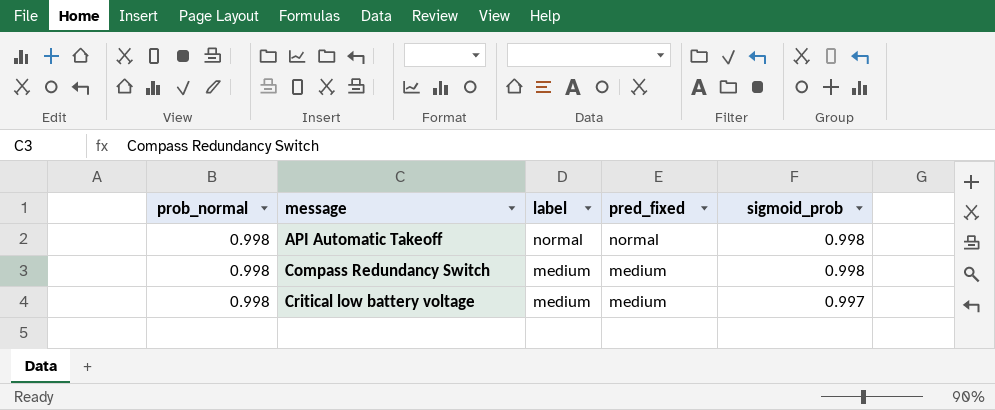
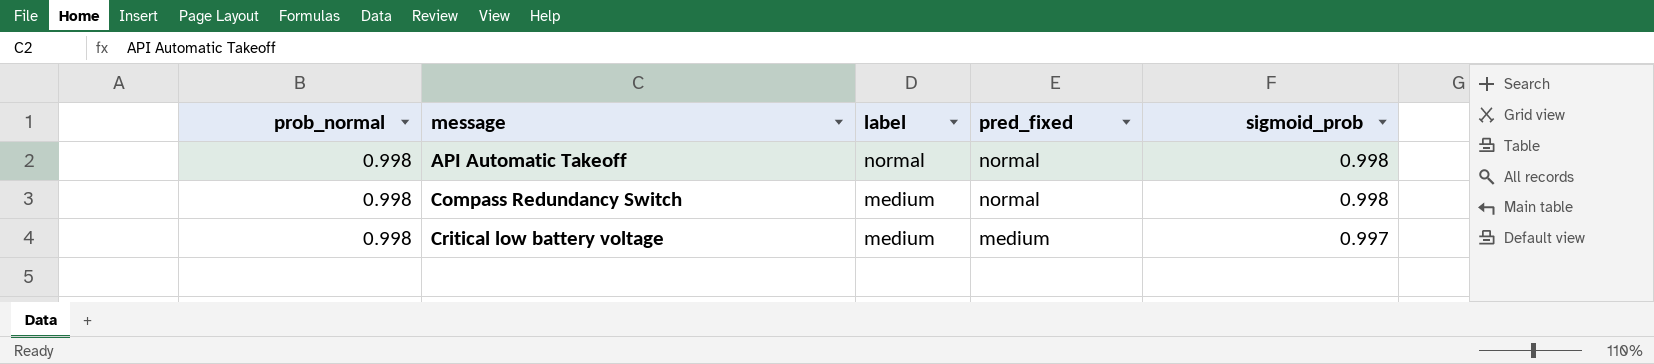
Compass Redundancy Switch | pred_fixed: medium -> normal

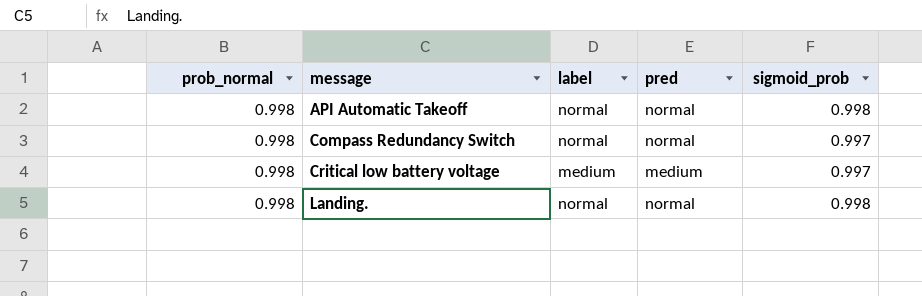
column name: pred_fixed -> pred
Compass Redundancy Switch | label: medium -> normal
Compass Redundancy Switch | sigmoid_prob: 0.998 -> 0.997
row Landing.: none -> 0.998 | normal | normal | 0.998

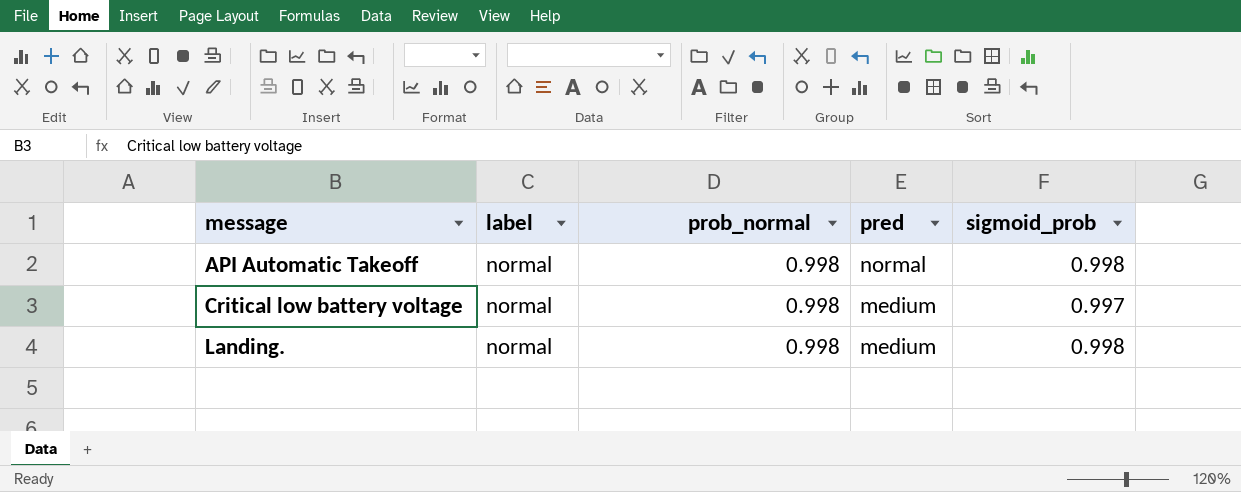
column prob_normal | position: 1 -> 3
row Compass Redundancy Switch: 0.998 | normal | normal | 0.997 -> none
Critical low battery voltage | label: medium -> normal
Landing. | pred: normal -> medium

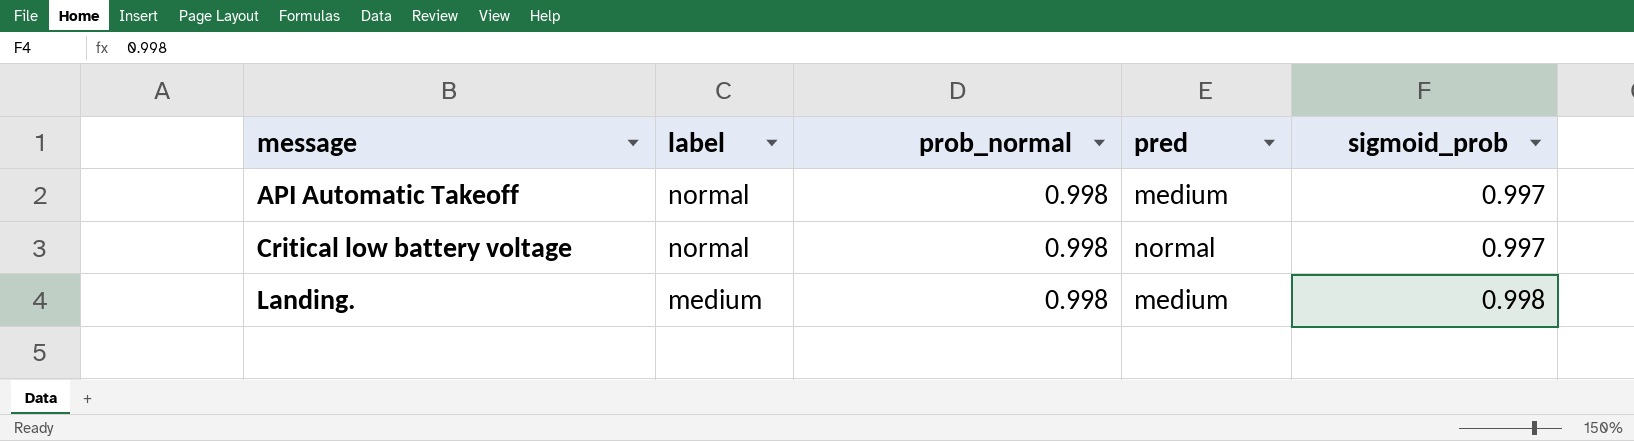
API Automatic Takeoff | pred: normal -> medium
API Automatic Takeoff | sigmoid_prob: 0.998 -> 0.997
Critical low battery voltage | pred: medium -> normal
Landing. | label: normal -> medium

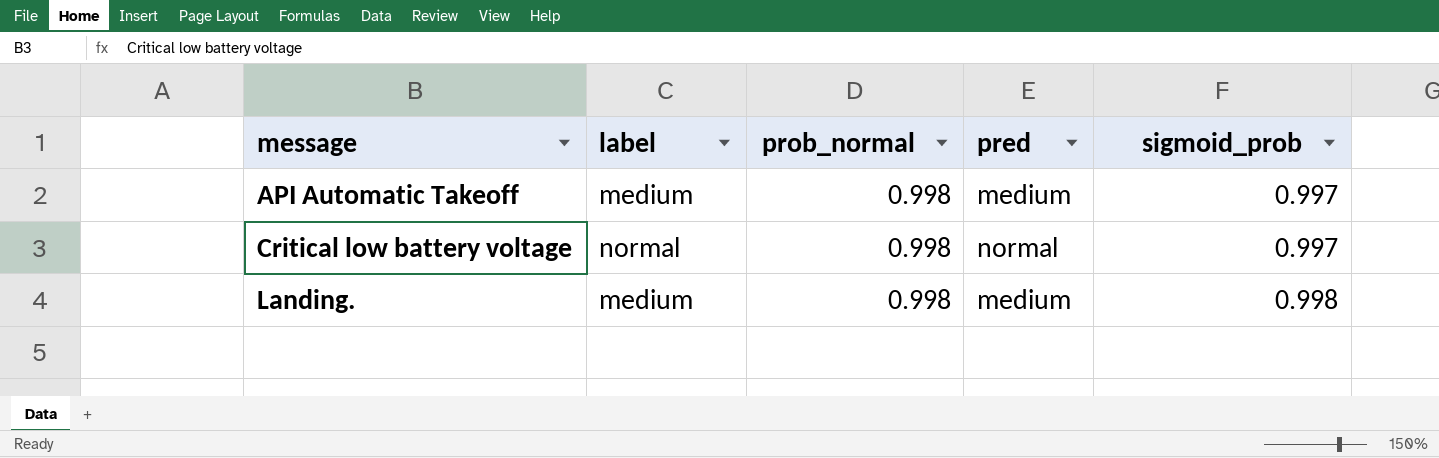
API Automatic Takeoff | label: normal -> medium

